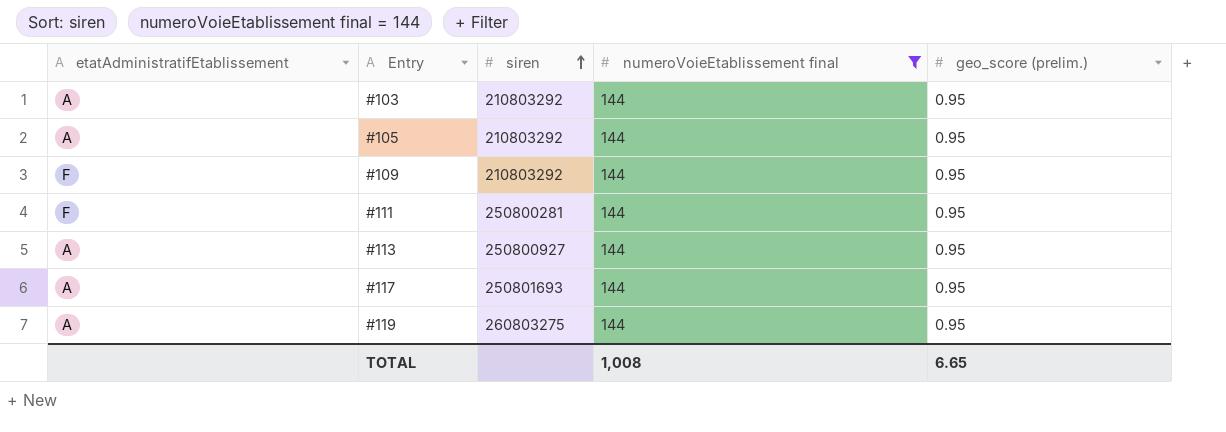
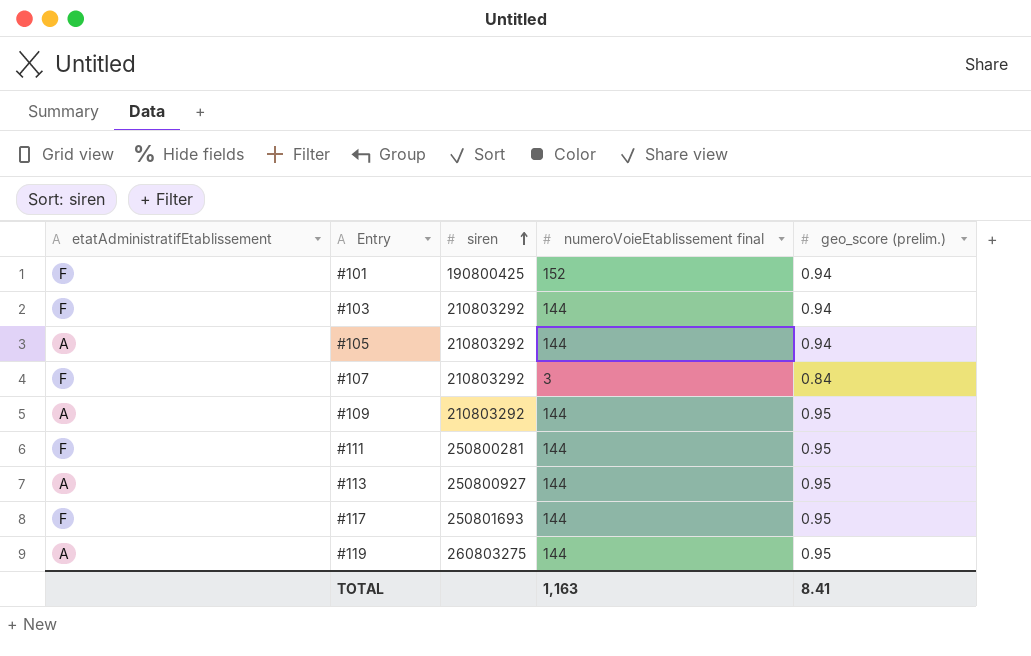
filter: numeroVoieEtablissement final = 144 -> none
#103 | etatAdministratifEtablissement: A -> F
#103 | geo_score (prelim.): 0.95 -> 0.94
#105 | geo_score (prelim.): 0.95 -> 0.94
#109 | etatAdministratifEtablissement: F -> A
#117 | etatAdministratifEtablissement: A -> F
TOTAL | numeroVoieEtablissement final: 1,008 -> 1,163
TOTAL | geo_score (prelim.): 6.65 -> 8.41

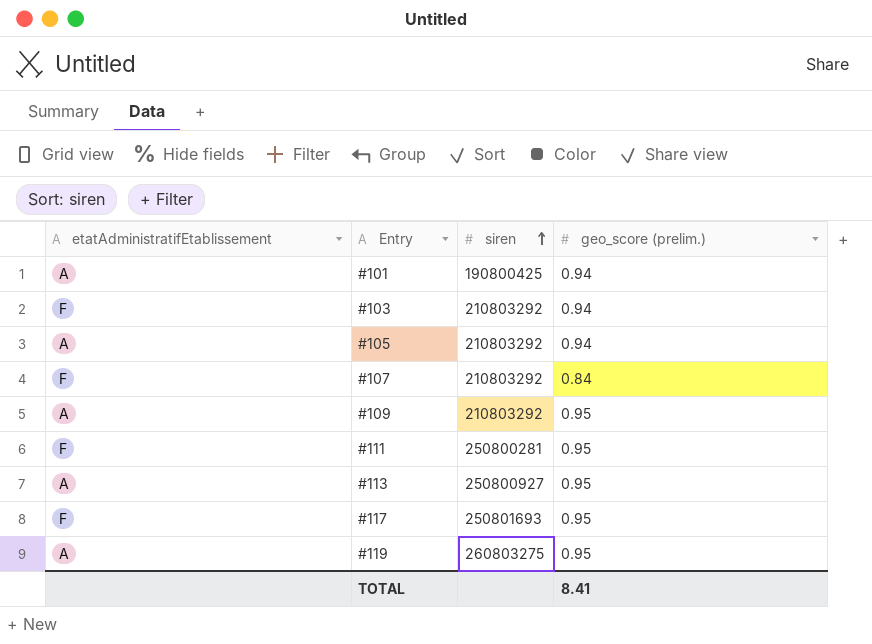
column numeroVoieEtablissement final | position: 4 -> none
#101 | etatAdministratifEtablissement: F -> A

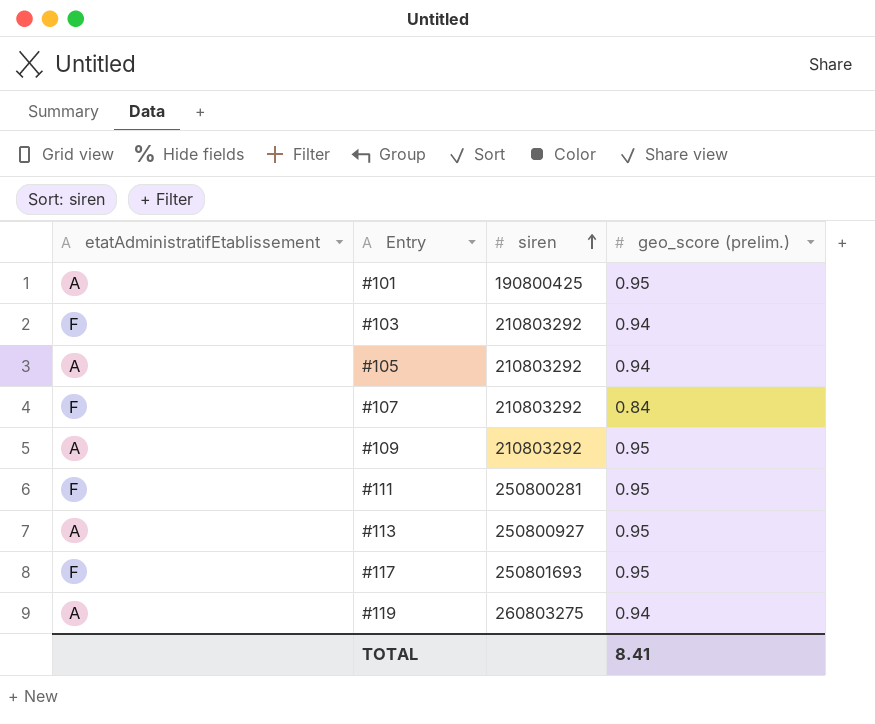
#101 | geo_score (prelim.): 0.94 -> 0.95
#119 | geo_score (prelim.): 0.95 -> 0.94

